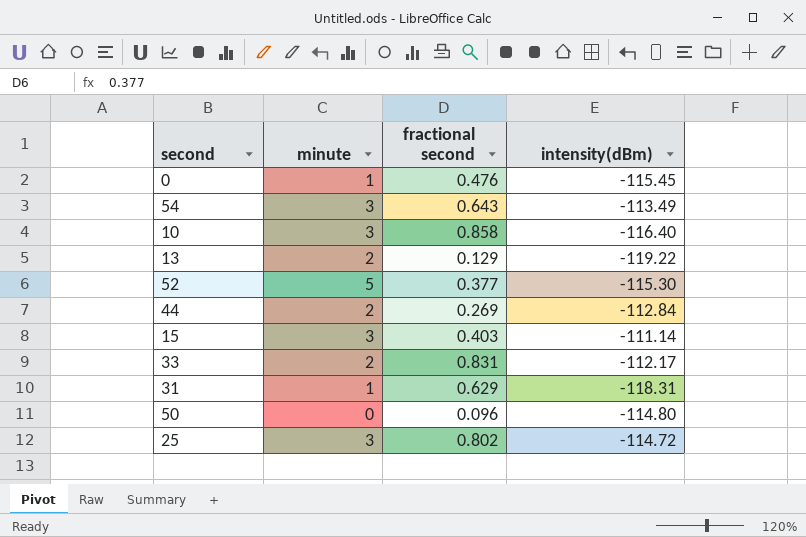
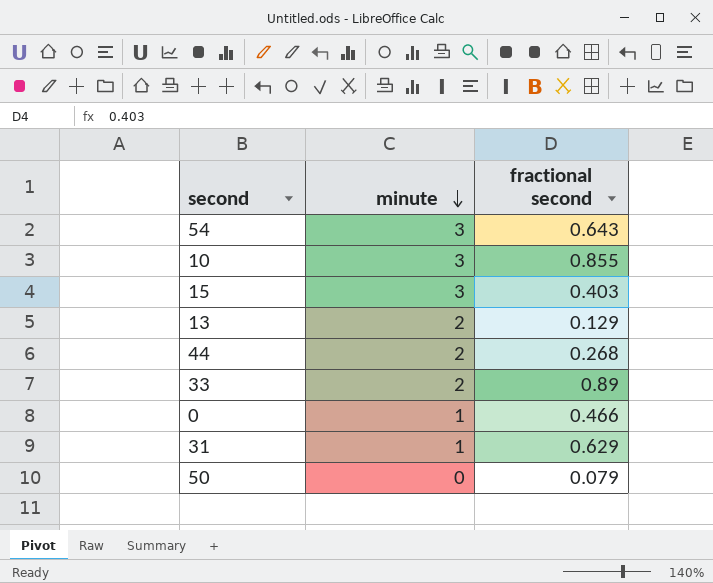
row order: none -> minute descending
column intensity(dBm) | position: 4 -> none
row 52: 5 | 0.377 | -115.30 -> none
row 25: 3 | 0.802 | -114.72 -> none
10 | fractional second: 0.858 -> 0.855
44 | fractional second: 0.269 -> 0.268
33 | fractional second: 0.831 -> 0.89
0 | fractional second: 0.476 -> 0.466
50 | fractional second: 0.096 -> 0.079

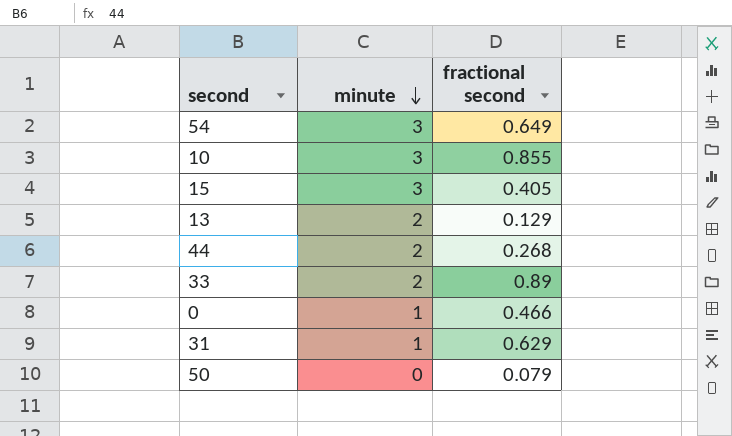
54 | fractional second: 0.643 -> 0.649
15 | fractional second: 0.403 -> 0.405

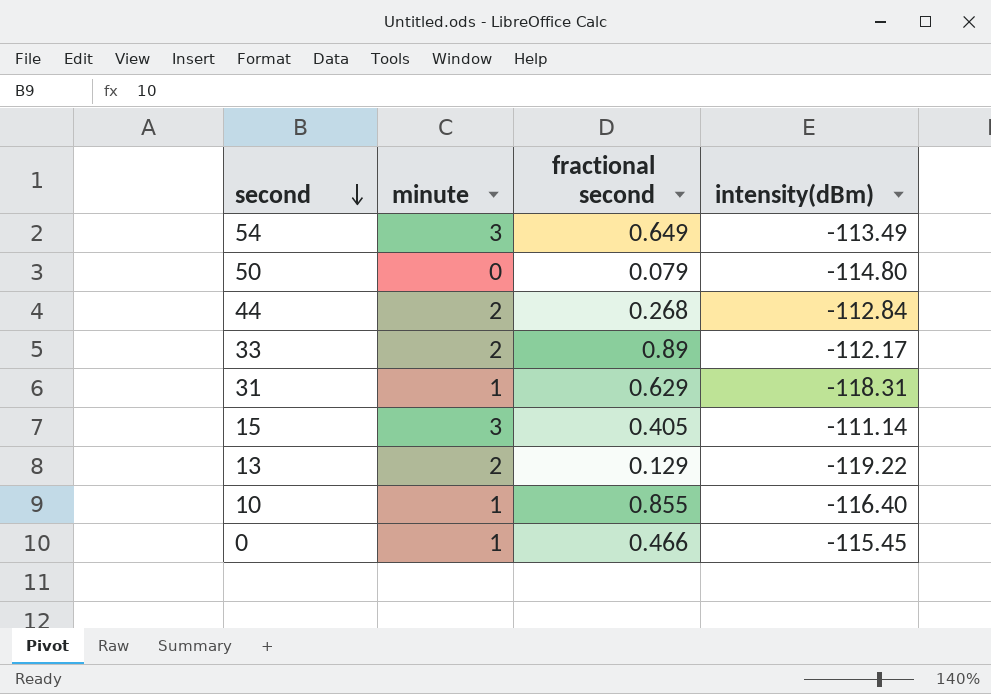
row order: minute descending -> second descending
column intensity(dBm) | position: none -> 4
10 | minute: 3 -> 1

